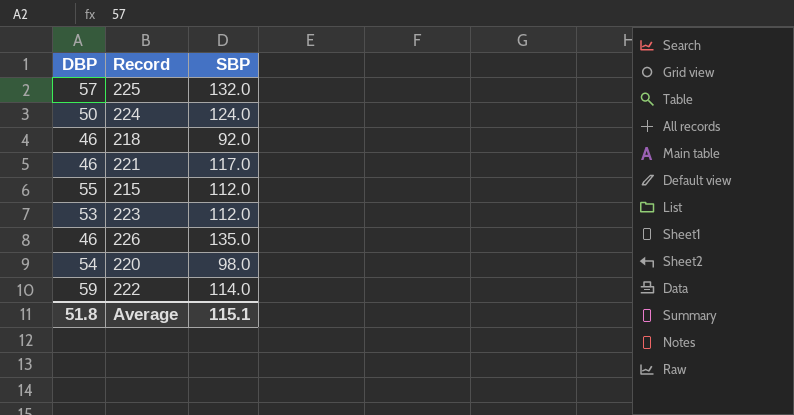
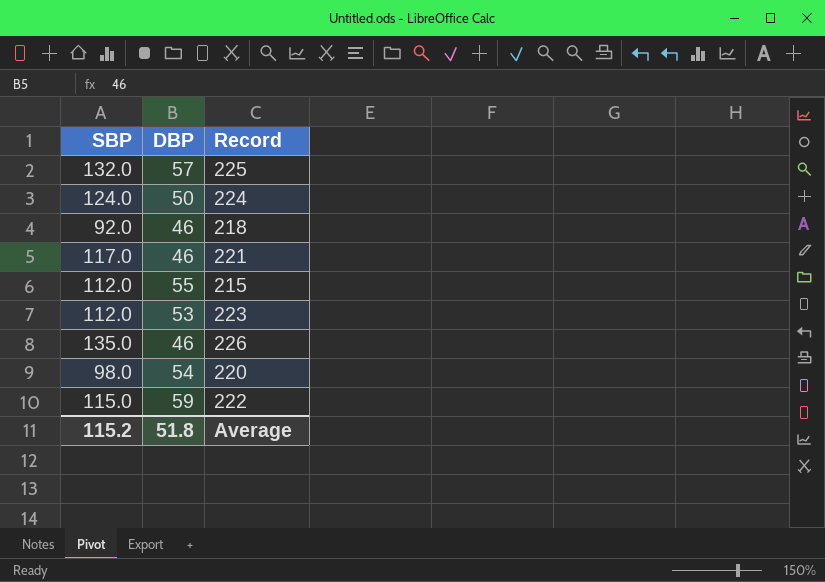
column SBP | position: 3 -> 1
222 | SBP: 114.0 -> 115.0
Average | SBP: 115.1 -> 115.2

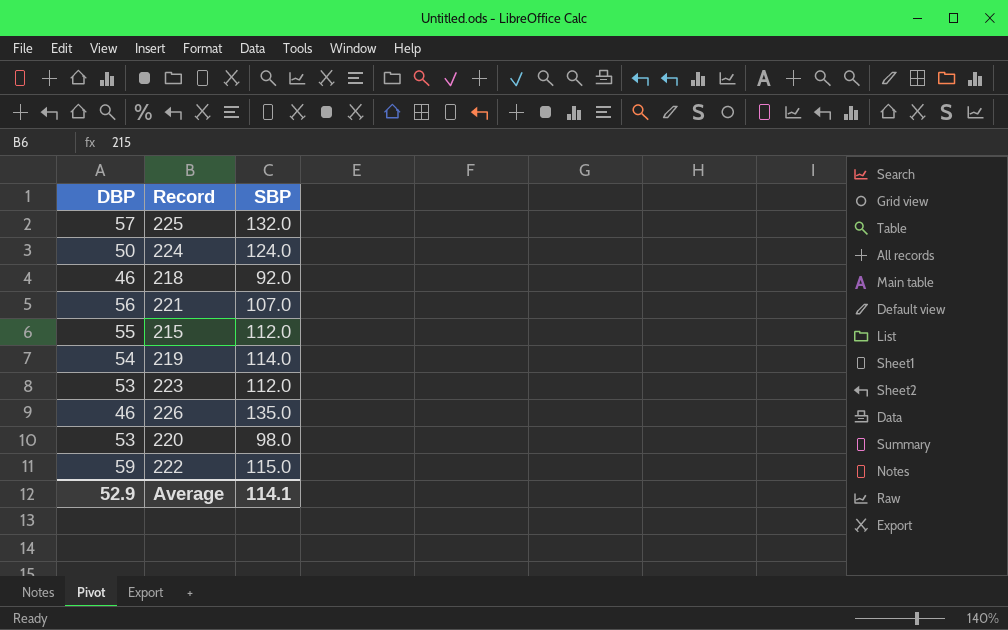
column SBP | position: 1 -> 3
221 | DBP: 46 -> 56
221 | SBP: 117.0 -> 107.0
row 219: none -> 54 | 114.0
220 | DBP: 54 -> 53
Average | DBP: 51.8 -> 52.9
Average | SBP: 115.2 -> 114.1

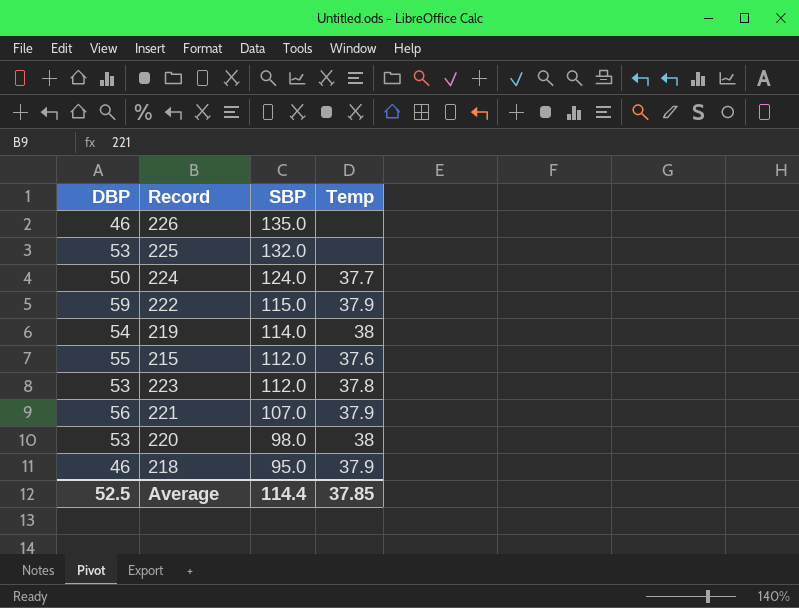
row order: none -> SBP descending
column Temp | position: none -> 4
225 | DBP: 57 -> 53
218 | SBP: 92.0 -> 95.0
Average | DBP: 52.9 -> 52.5
Average | SBP: 114.1 -> 114.4

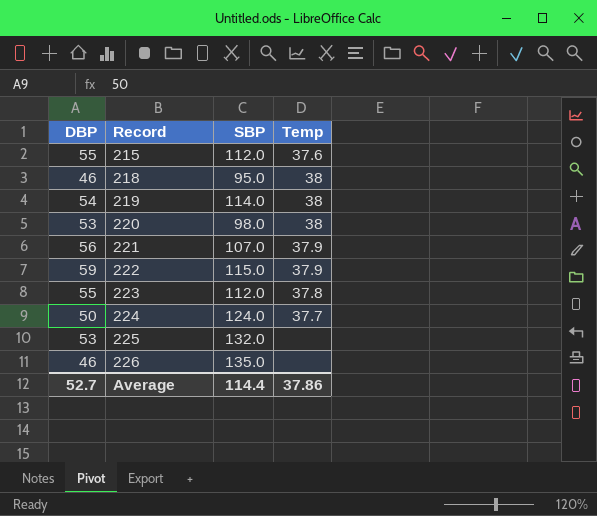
row order: SBP descending -> Record ascending
218 | Temp: 37.9 -> 38
223 | DBP: 53 -> 55
Average | DBP: 52.5 -> 52.7
Average | Temp: 37.85 -> 37.86

